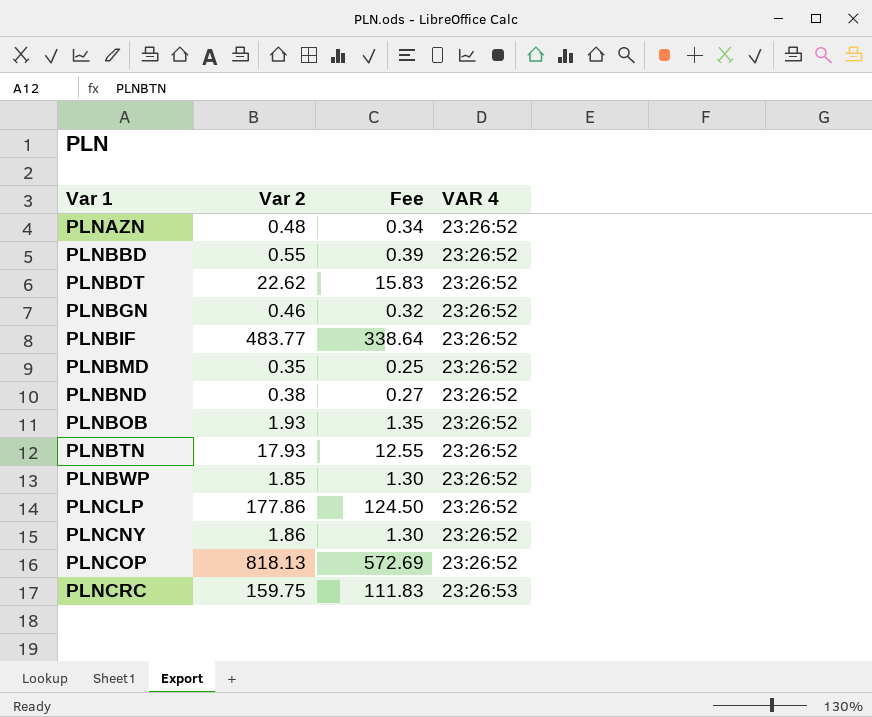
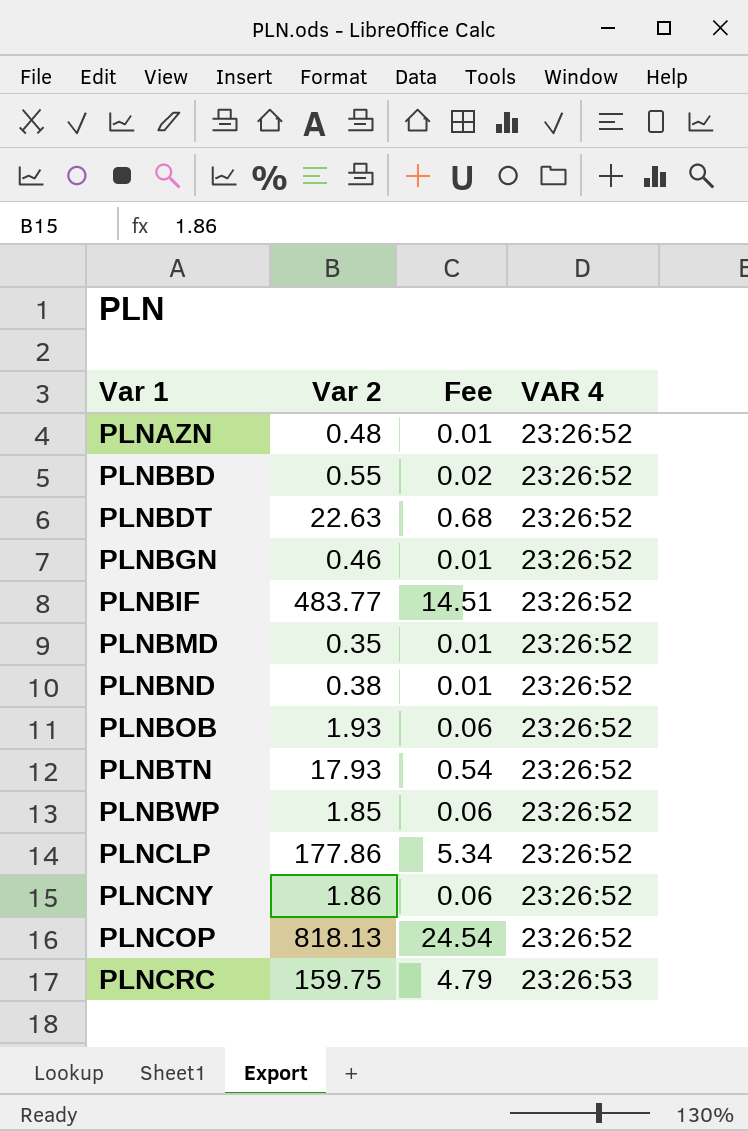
column Fee | formula: [Var 2] * 0.7 -> [Var 2] * 0.03
PLNBDT | Var 2: 22.62 -> 22.63

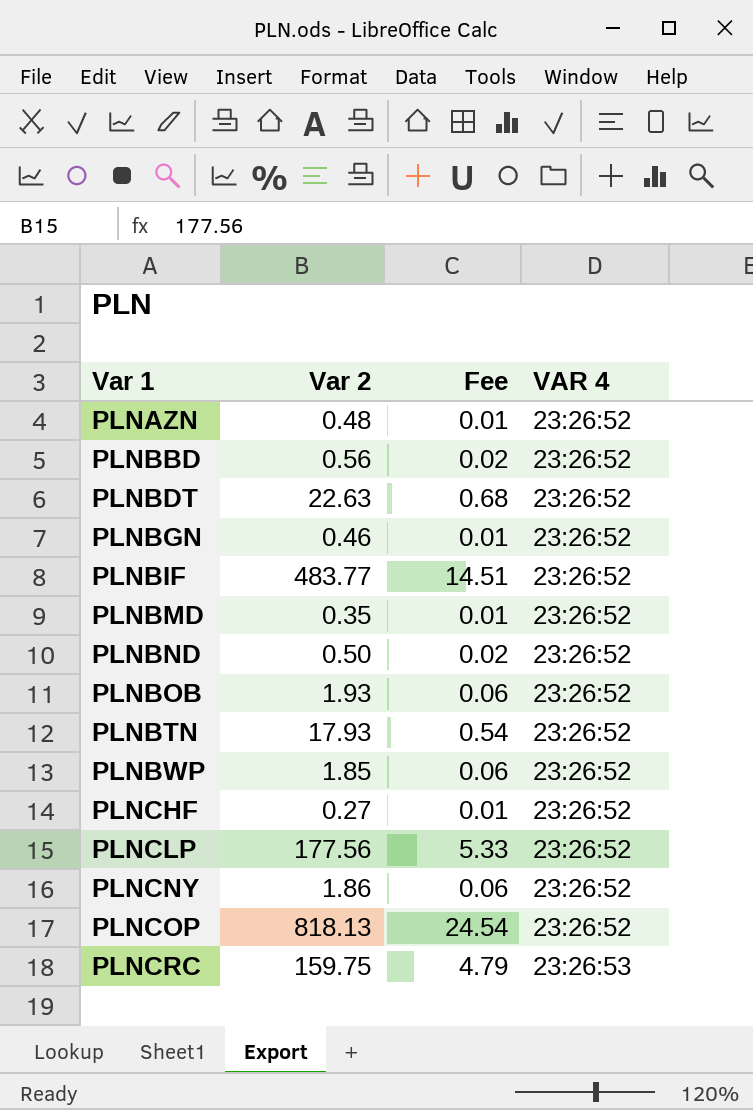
PLNBBD | Var 2: 0.55 -> 0.56
PLNBND | Var 2: 0.38 -> 0.50
PLNBND | Fee: 0.01 -> 0.02
row PLNCHF: none -> 0.27 | 0.01 | 23:26:52
PLNCLP | Var 2: 177.86 -> 177.56
PLNCLP | Fee: 5.34 -> 5.33

